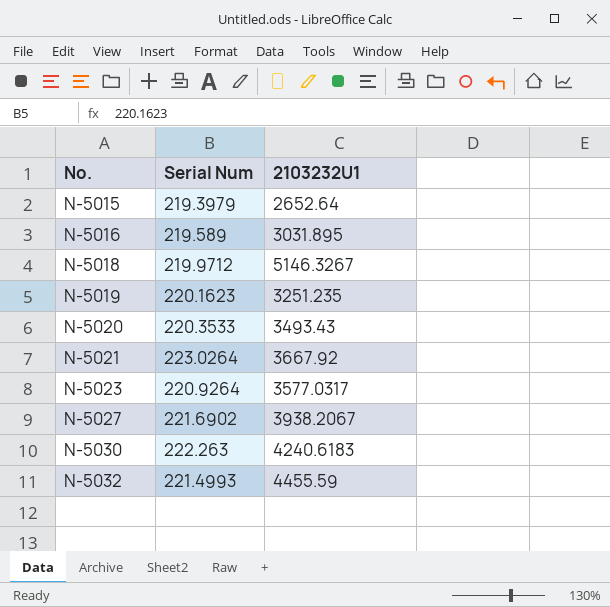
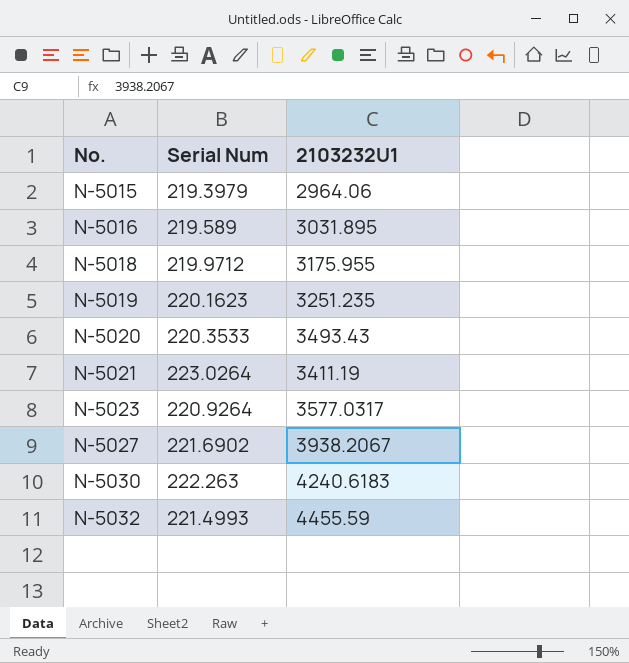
N-5015 | 2103232U1: 2652.64 -> 2964.06
N-5018 | 2103232U1: 5146.3267 -> 3175.955
N-5021 | 2103232U1: 3667.92 -> 3411.19

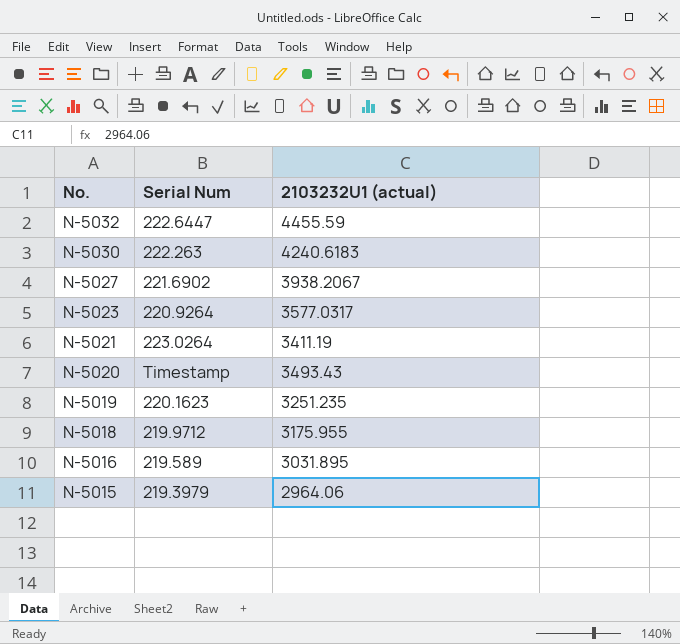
row order: No. ascending -> No. descending
column name: 2103232U1 -> 2103232U1 (actual)
N-5032 | Serial Num: 221.4993 -> 222.6447
N-5020 | Serial Num: 220.3533 -> Timestamp

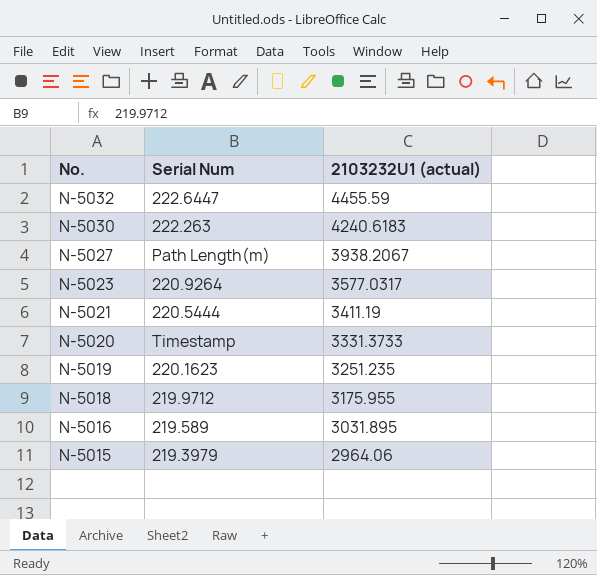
N-5027 | Serial Num: 221.6902 -> Path Length(m)
N-5021 | Serial Num: 223.0264 -> 220.5444
N-5020 | 2103232U1 (actual): 3493.43 -> 3331.3733

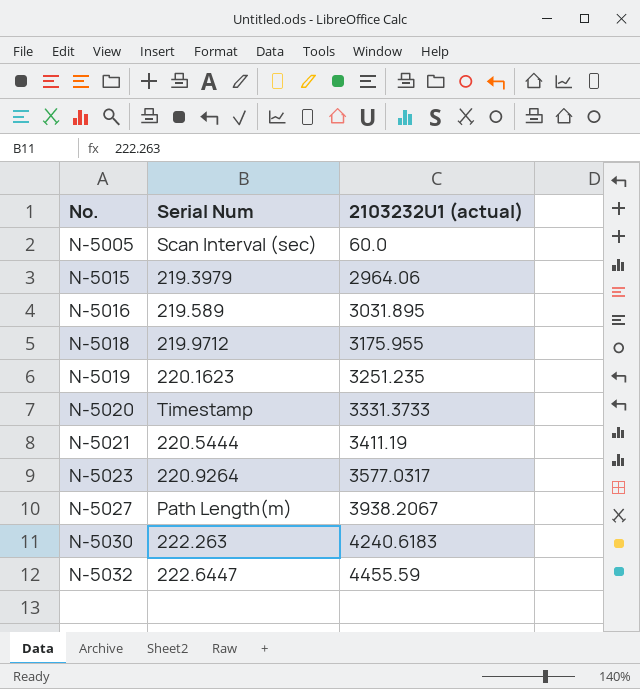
row order: No. descending -> No. ascending
row N-5005: none -> Scan Interval (sec) | 60.0

